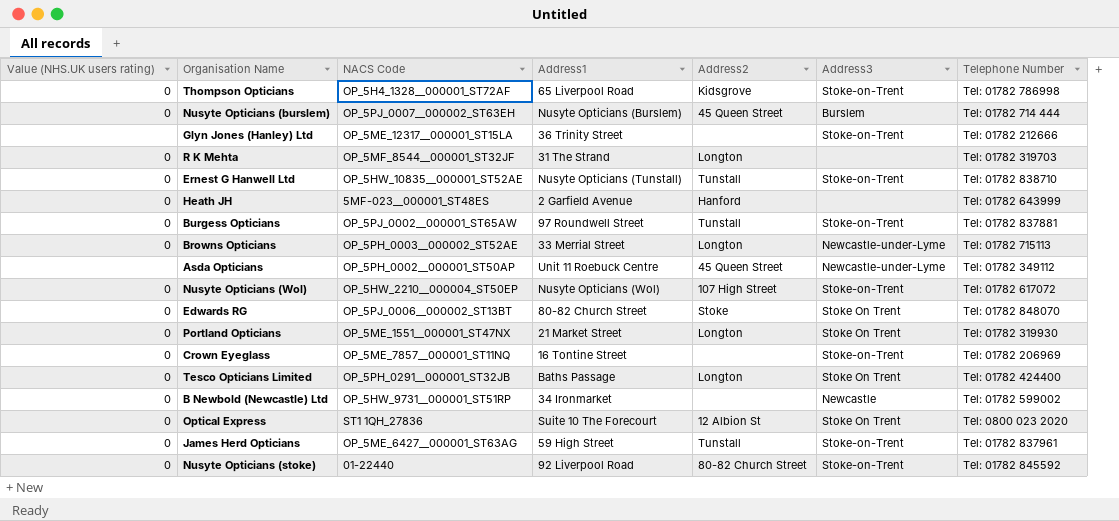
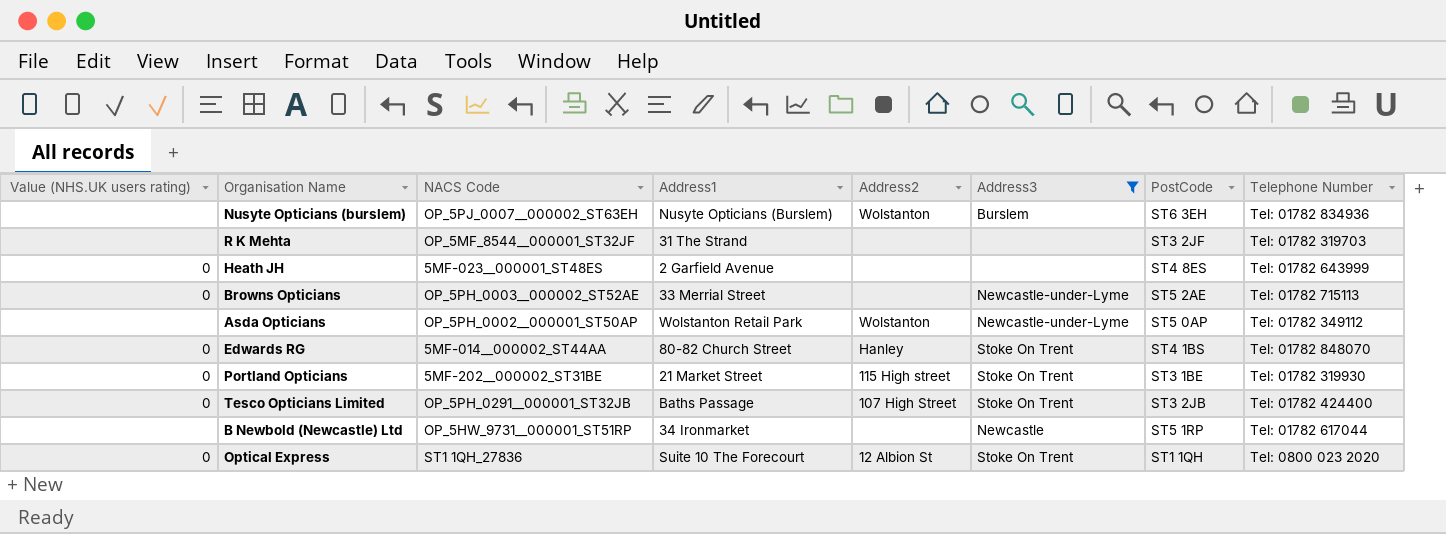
filter: none -> Address3 != Stoke-on-Trent
column PostCode | position: none -> 7
Nusyte Opticians (burslem) | Value (NHS.UK users rating): 0 -> none
Nusyte Opticians (burslem) | Address2: 45 Queen Street -> Wolstanton
Nusyte Opticians (burslem) | Telephone Number: Tel: 01782 714 444 -> Tel: 01782 834936
R K Mehta | Value (NHS.UK users rating): 0 -> none
R K Mehta | Address2: Longton -> none
Heath JH | Address2: Hanford -> none
Browns Opticians | Address2: Longton -> none
Asda Opticians | Address1: Unit 11 Roebuck Centre -> Wolstanton Retail Park
Asda Opticians | Address2: 45 Queen Street -> Wolstanton
Edwards RG | NACS Code: OP_5PJ_0006__000002_ST13BT -> 5MF-014__000002_ST44AA
Edwards RG | Address2: Stoke -> Hanley
Portland Opticians | NACS Code: OP_5ME_1551__000001_ST47NX -> 5MF-202__000002_ST31BE
Portland Opticians | Address2: Longton -> 115 High street
Tesco Opticians Limited | Address2: Longton -> 107 High Street
B Newbold (Newcastle) Ltd | Value (NHS.UK users rating): 0 -> none
B Newbold (Newcastle) Ltd | Telephone Number: Tel: 01782 599002 -> Tel: 01782 617044

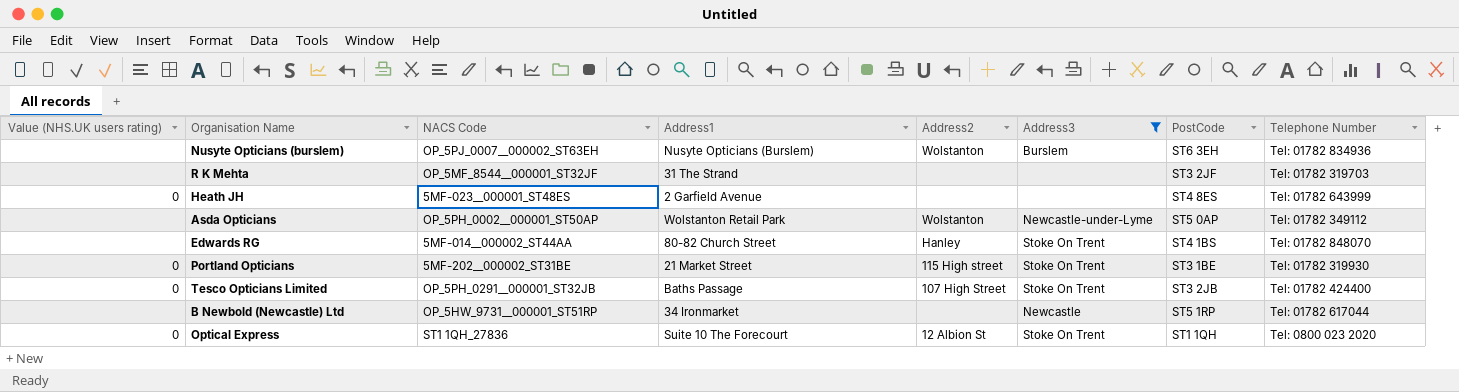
row Browns Opticians: 0 | OP_5PH_0003__000002_ST52AE | 33 Merrial Street | none | Newcastle-under-Lyme | ST5 2AE | Tel: 01782 715113 -> none
Edwards RG | Value (NHS.UK users rating): 0 -> none

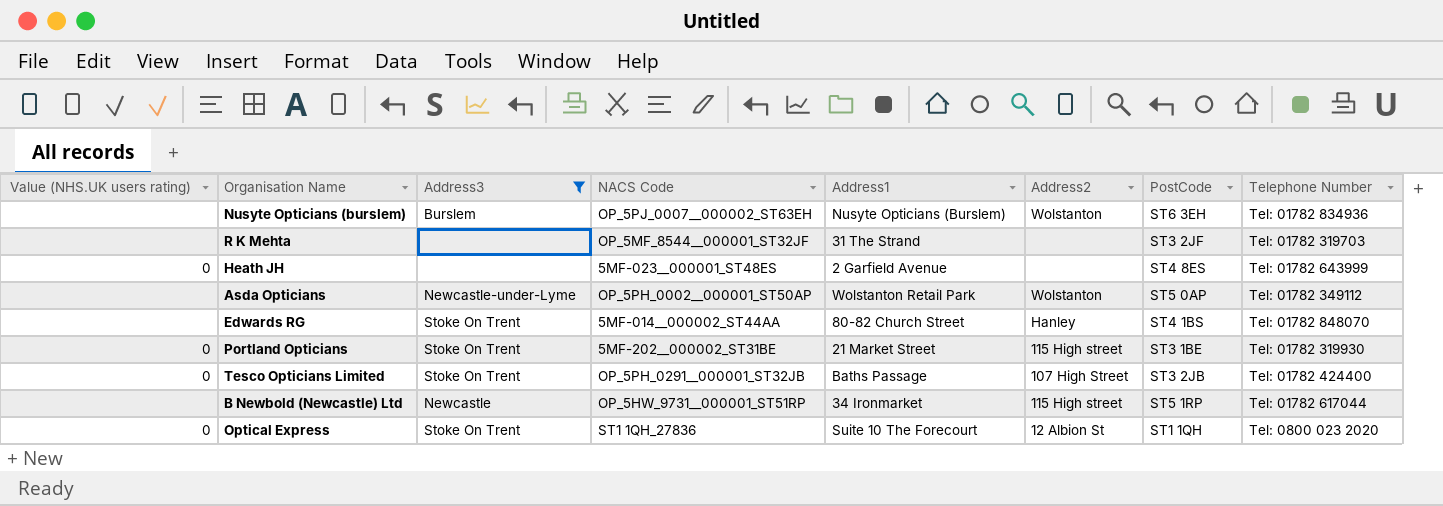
column Address3 | position: 6 -> 3
B Newbold (Newcastle) Ltd | Address2: none -> 115 High street

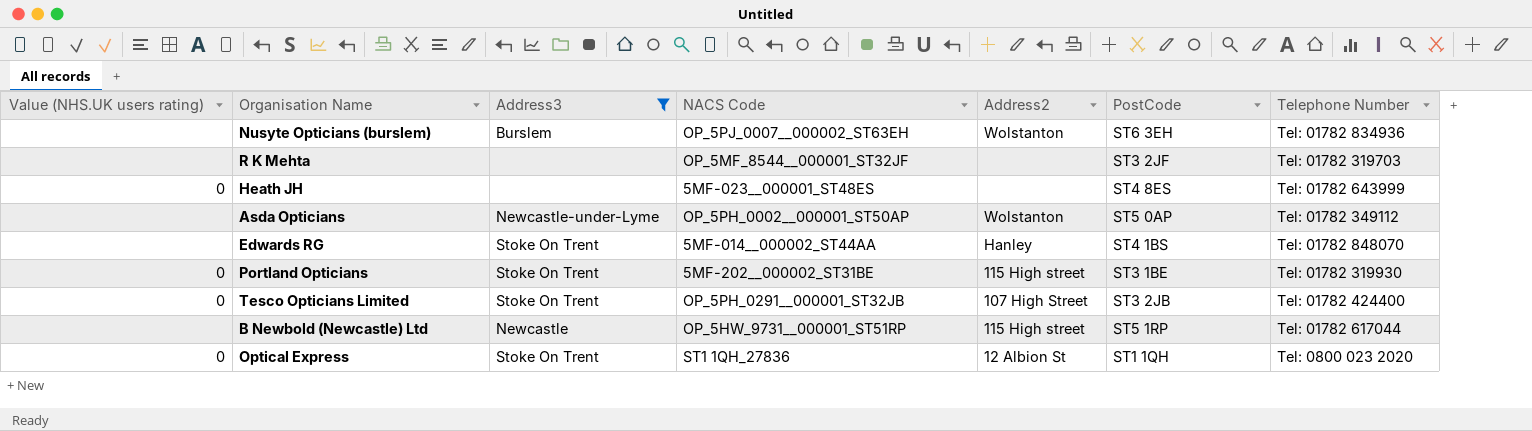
column Address1 | position: 5 -> none

